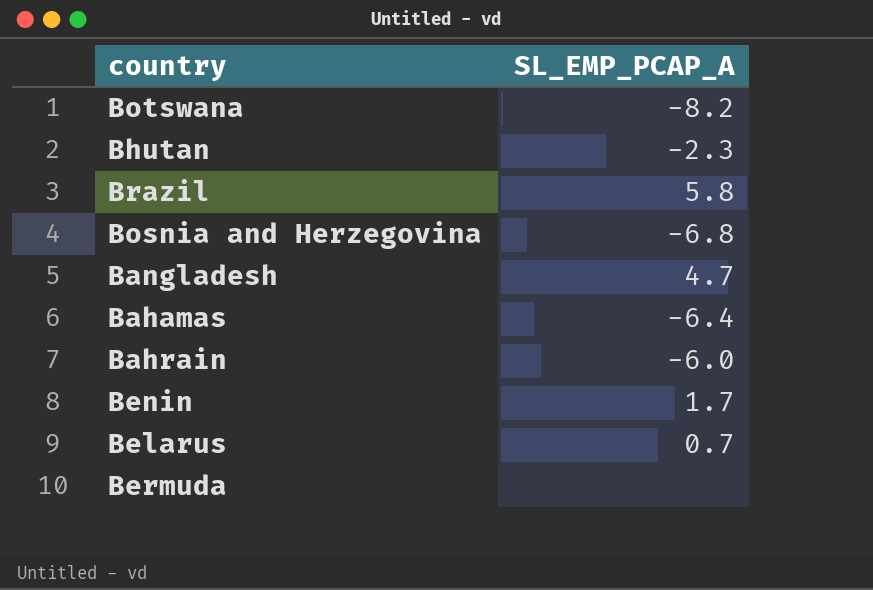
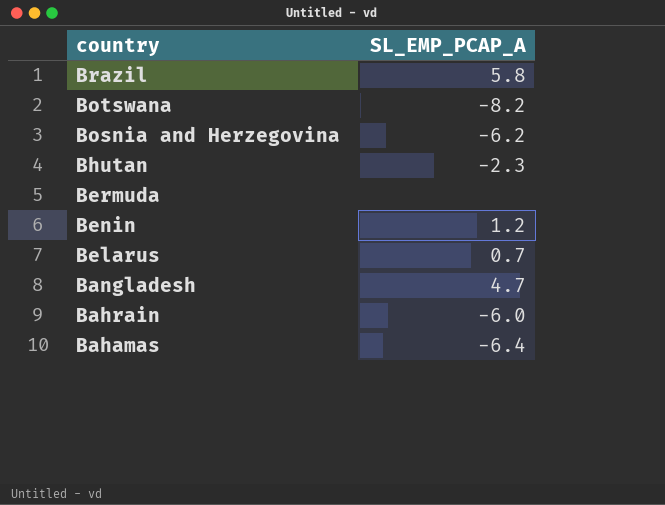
row order: none -> country descending
Bosnia and Herzegovina | SL_EMP_PCAP_A: -6.8 -> -6.2
Benin | SL_EMP_PCAP_A: 1.7 -> 1.2

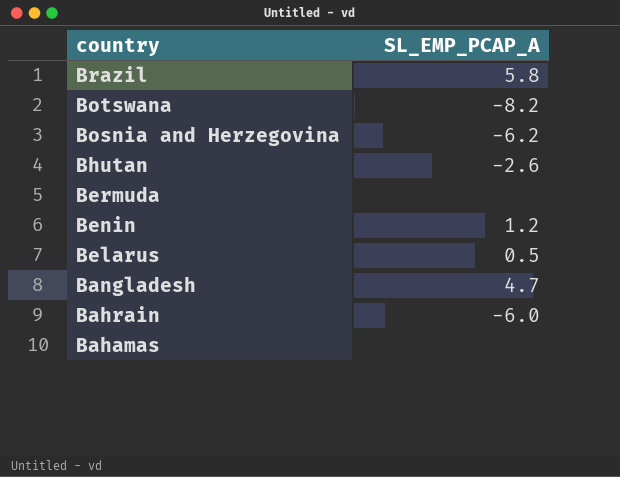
Bhutan | SL_EMP_PCAP_A: -2.3 -> -2.6
Belarus | SL_EMP_PCAP_A: 0.7 -> 0.5
Bahamas | SL_EMP_PCAP_A: -6.4 -> none

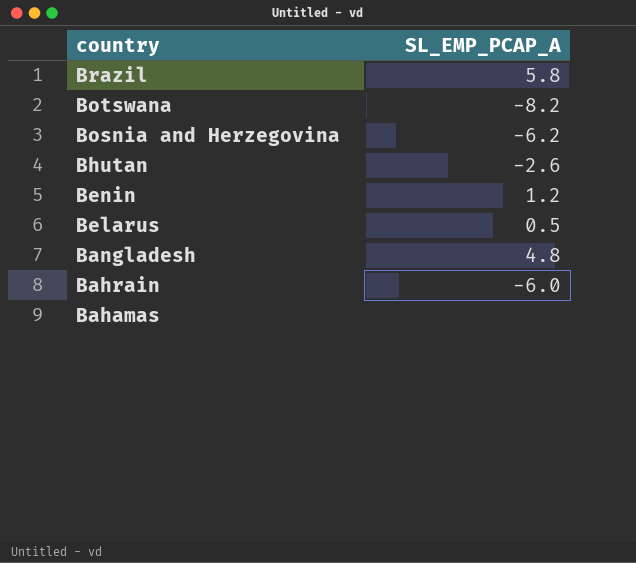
row Bermuda: none -> none
Bangladesh | SL_EMP_PCAP_A: 4.7 -> 4.8

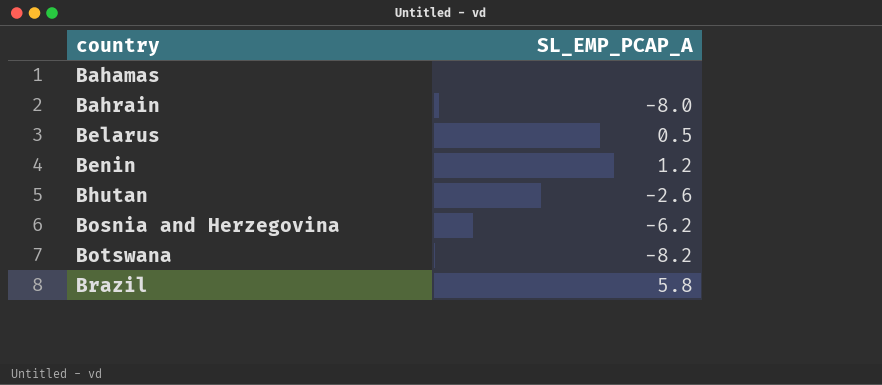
row order: country descending -> country ascending
row Bangladesh: 4.8 -> none
Bahrain | SL_EMP_PCAP_A: -6.0 -> -8.0

